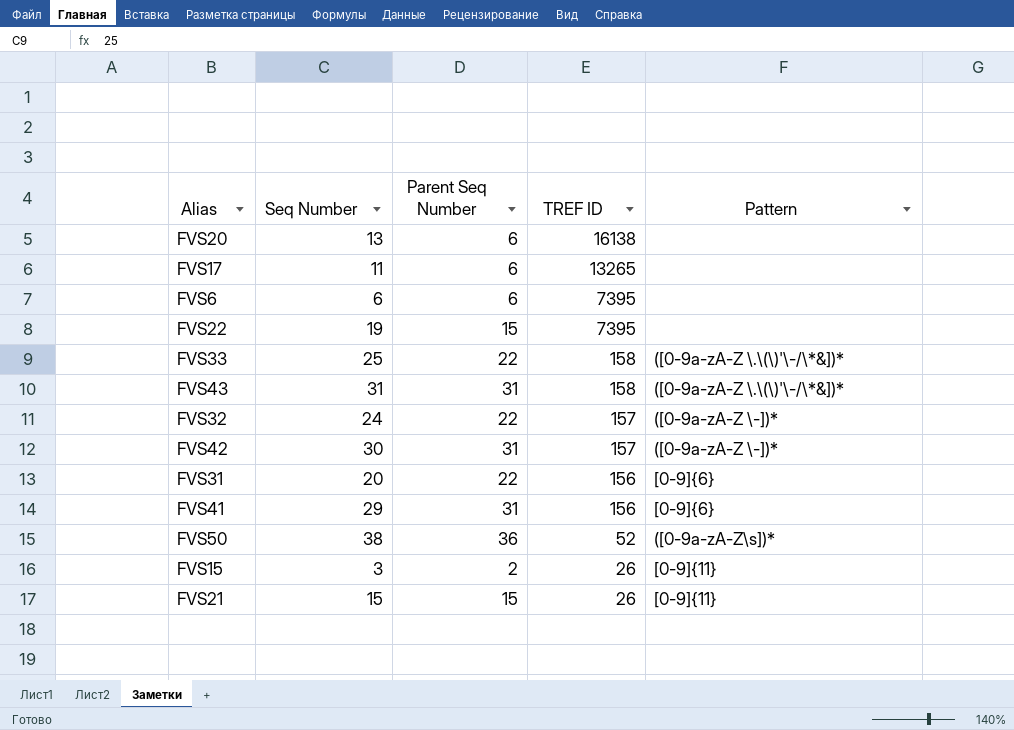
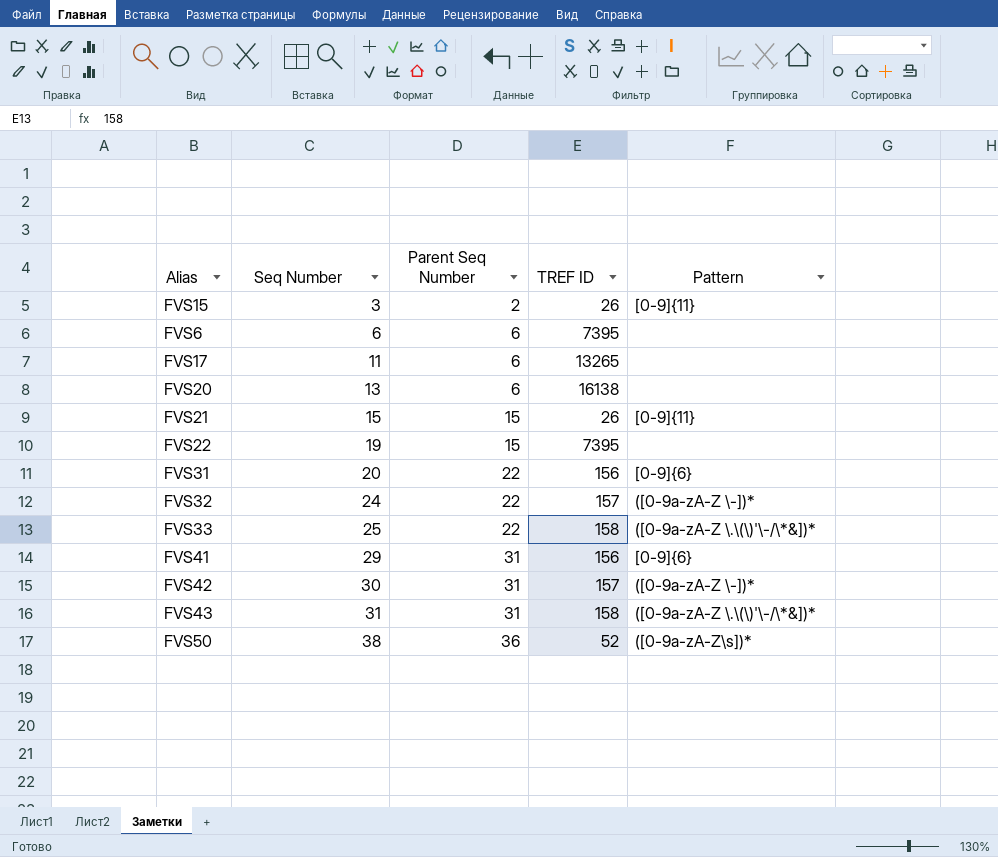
row order: TREF ID descending -> Seq Number ascending

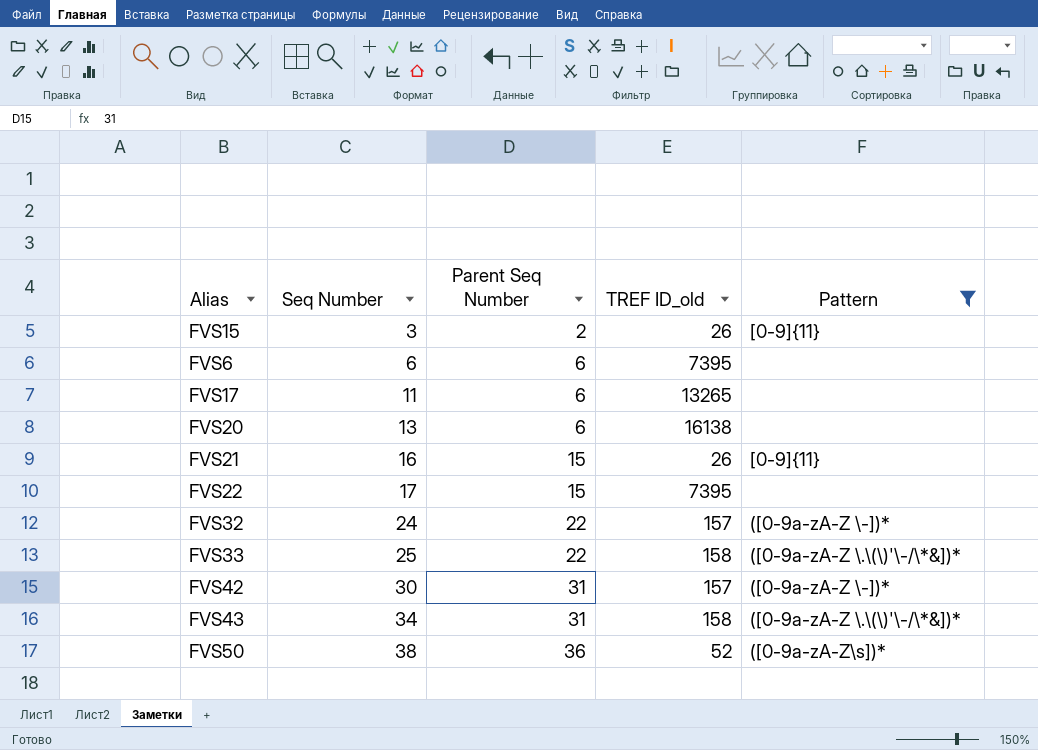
filter: none -> Pattern != [0-9]{6}
column name: TREF ID -> TREF ID_old
FVS21 | Seq Number: 15 -> 16
FVS22 | Seq Number: 19 -> 17
FVS43 | Seq Number: 31 -> 34

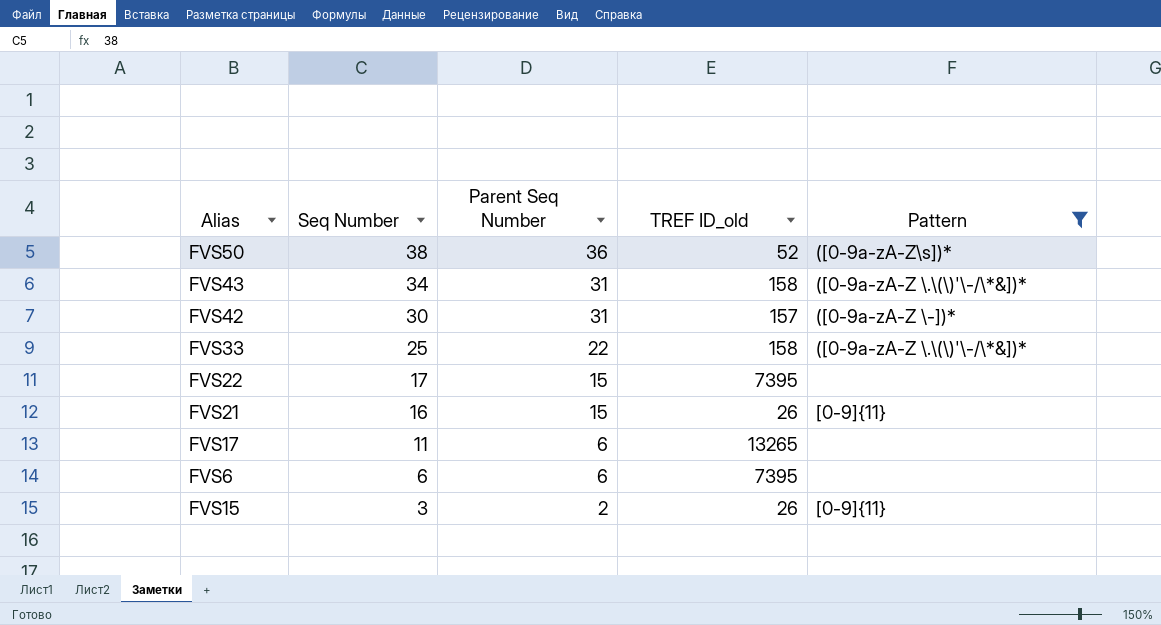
row order: Seq Number ascending -> Seq Number descending
row FVS20: 13 | 6 | 16138 | none -> none
row FVS32: 24 | 22 | 157 | ([0-9a-zA-Z \-])* -> none

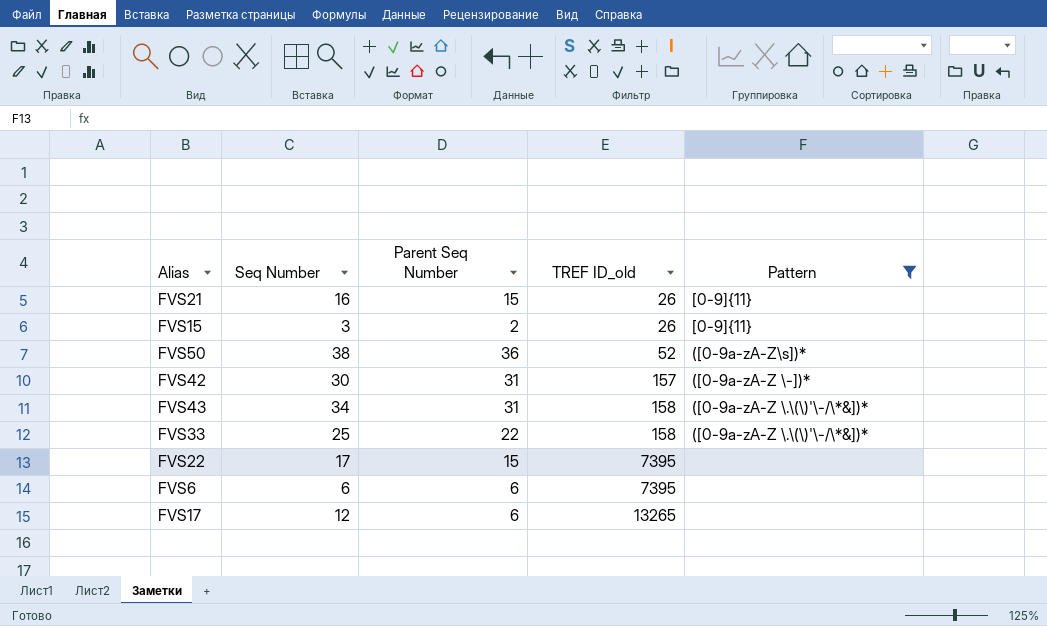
row order: Seq Number descending -> TREF ID_old ascending
FVS17 | Seq Number: 11 -> 12

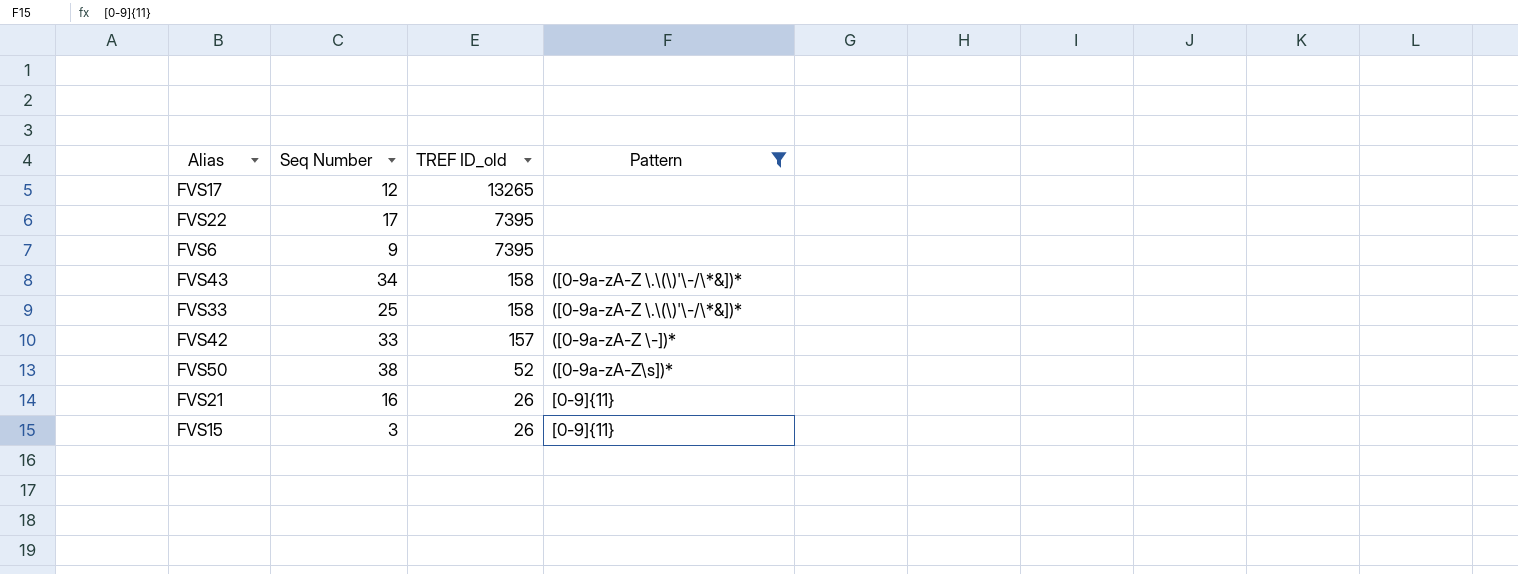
row order: TREF ID_old ascending -> TREF ID_old descending
column Parent Seq Number | position: 3 -> none
FVS6 | Seq Number: 6 -> 9
FVS42 | Seq Number: 30 -> 33

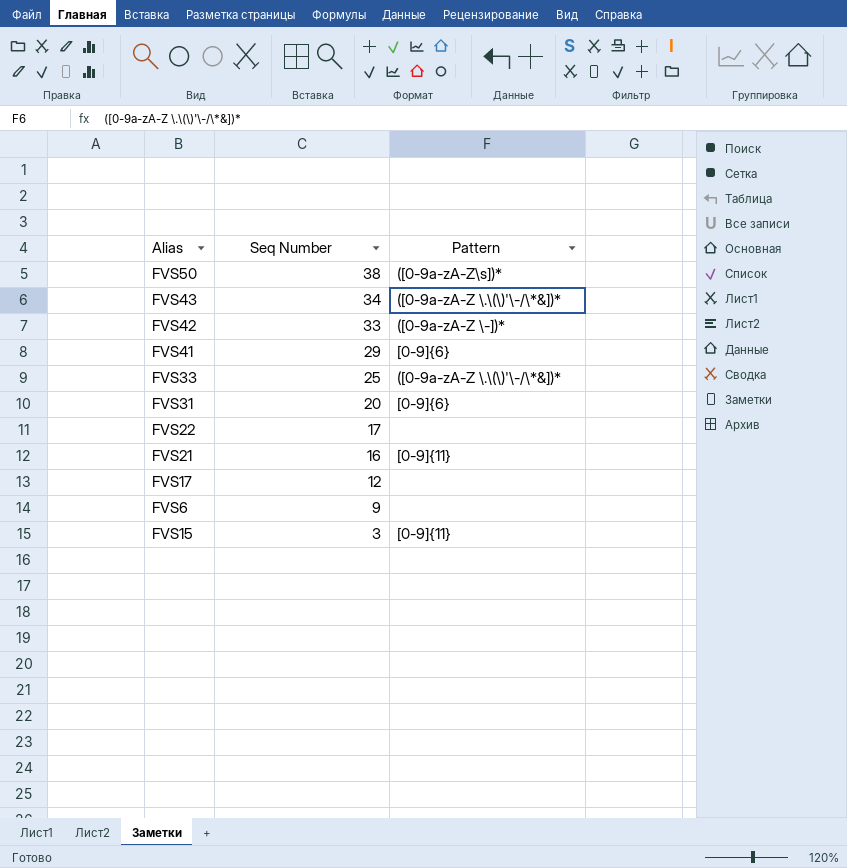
filter: Pattern != [0-9]{6} -> none
row order: TREF ID_old descending -> Seq Number descending
column TREF ID_old | position: 3 -> none

